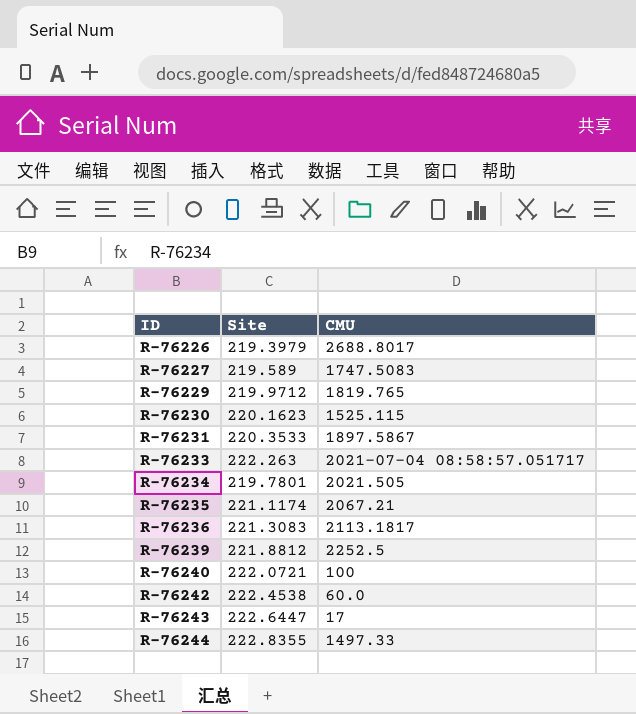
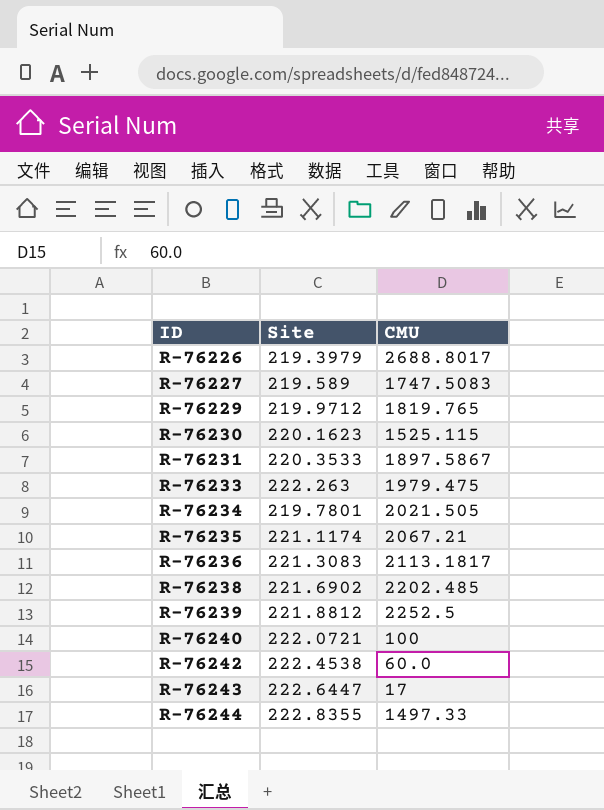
R-76233 | CMU: 2021-07-04 08:58:57.051717 -> 1979.475
row R-76238: none -> 221.6902 | 2202.485

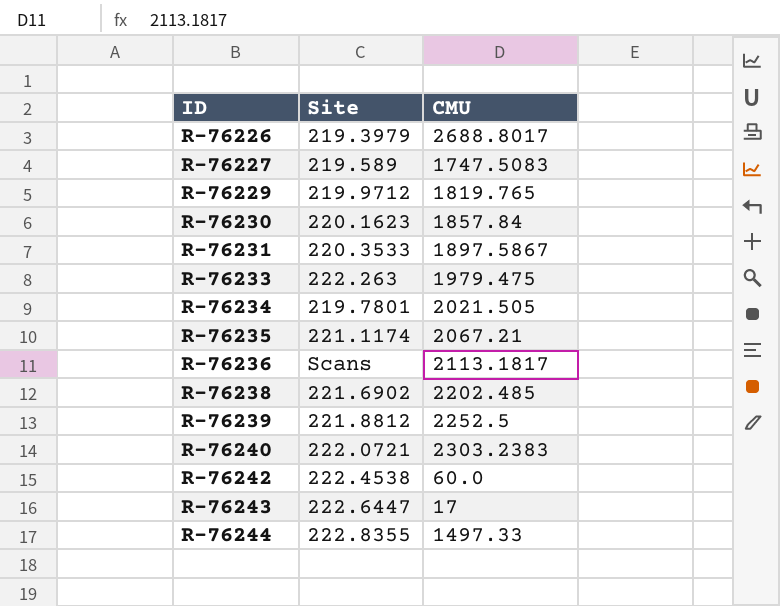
R-76230 | CMU: 1525.115 -> 1857.84
R-76236 | Site: 221.3083 -> Scans
R-76240 | CMU: 100 -> 2303.2383

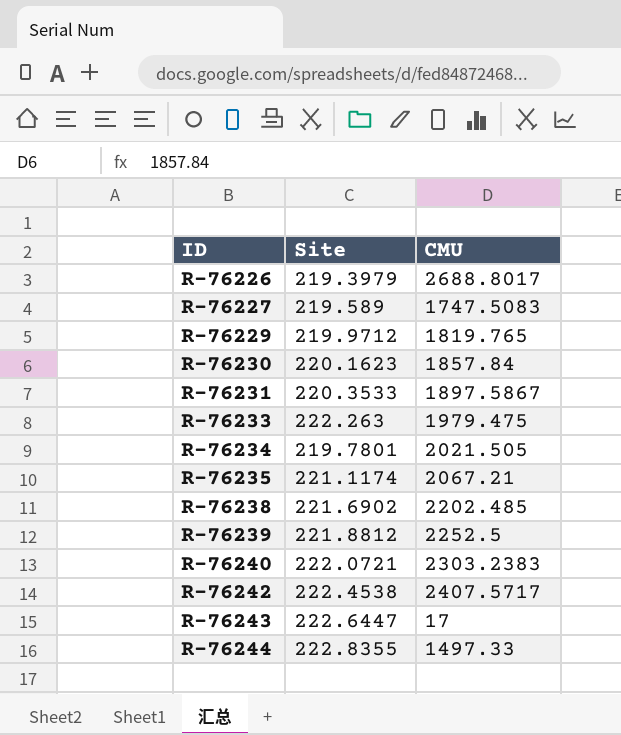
row R-76236: Scans | 2113.1817 -> none
R-76242 | CMU: 60.0 -> 2407.5717

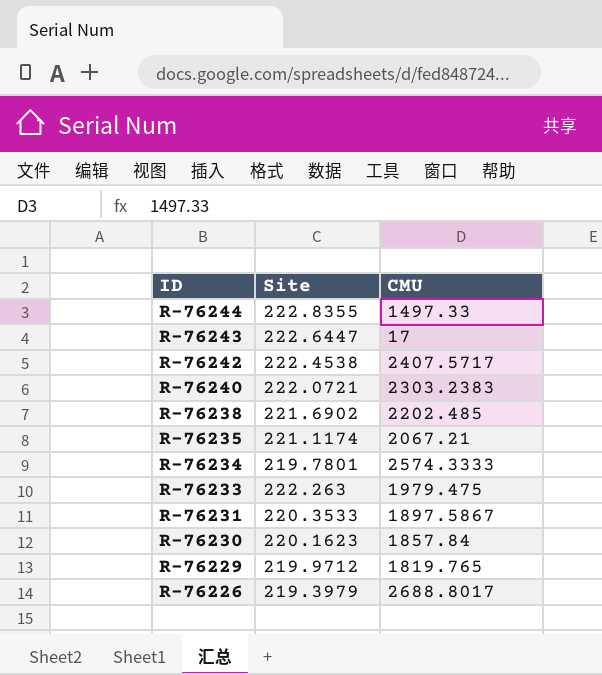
row order: ID ascending -> ID descending
row R-76227: 219.589 | 1747.5083 -> none
row R-76239: 221.8812 | 2252.5 -> none
R-76234 | CMU: 2021.505 -> 2574.3333

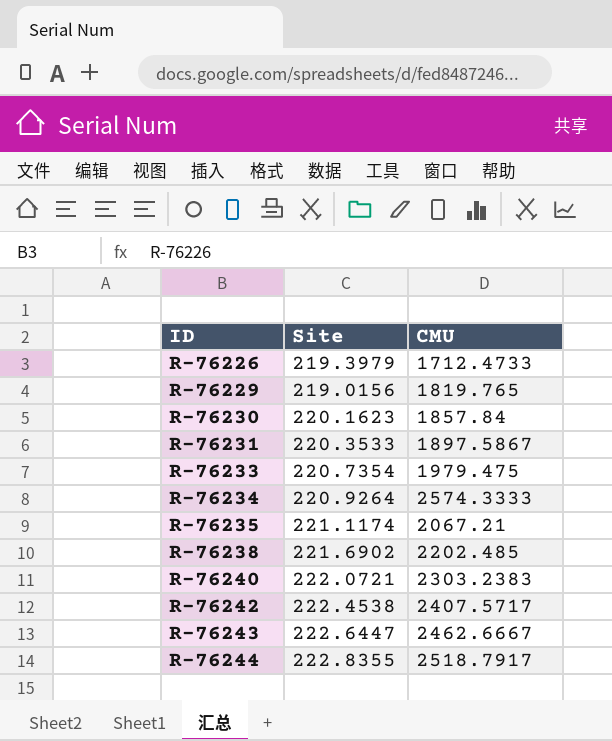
row order: ID descending -> ID ascending
R-76226 | CMU: 2688.8017 -> 1712.4733
R-76229 | Site: 219.9712 -> 219.0156
R-76233 | Site: 222.263 -> 220.7354
R-76234 | Site: 219.7801 -> 220.9264
R-76243 | CMU: 17 -> 2462.6667
R-76244 | CMU: 1497.33 -> 2518.7917

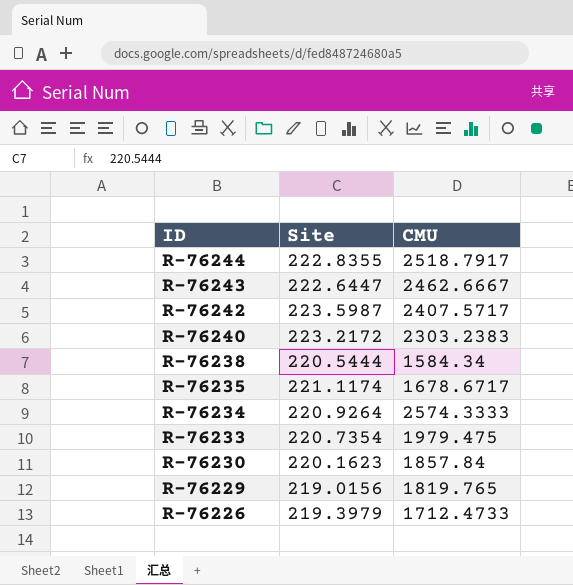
row order: ID ascending -> ID descending
row R-76231: 220.3533 | 1897.5867 -> none
R-76242 | Site: 222.4538 -> 223.5987
R-76240 | Site: 222.0721 -> 223.2172
R-76238 | Site: 221.6902 -> 220.5444
R-76238 | CMU: 2202.485 -> 1584.34
R-76235 | CMU: 2067.21 -> 1678.6717

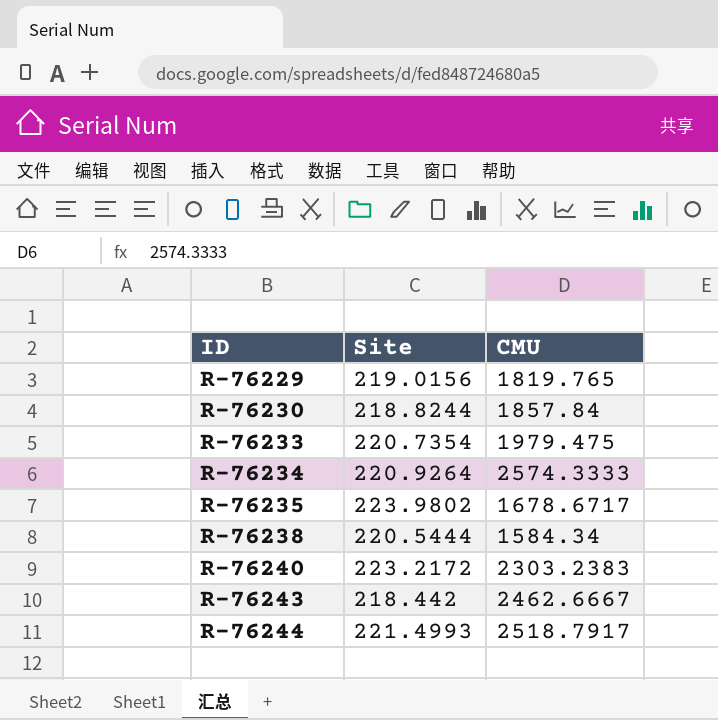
row order: ID descending -> ID ascending
row R-76242: 223.5987 | 2407.5717 -> none
row R-76226: 219.3979 | 1712.4733 -> none
R-76230 | Site: 220.1623 -> 218.8244
R-76235 | Site: 221.1174 -> 223.9802
R-76243 | Site: 222.6447 -> 218.442
R-76244 | Site: 222.8355 -> 221.4993

